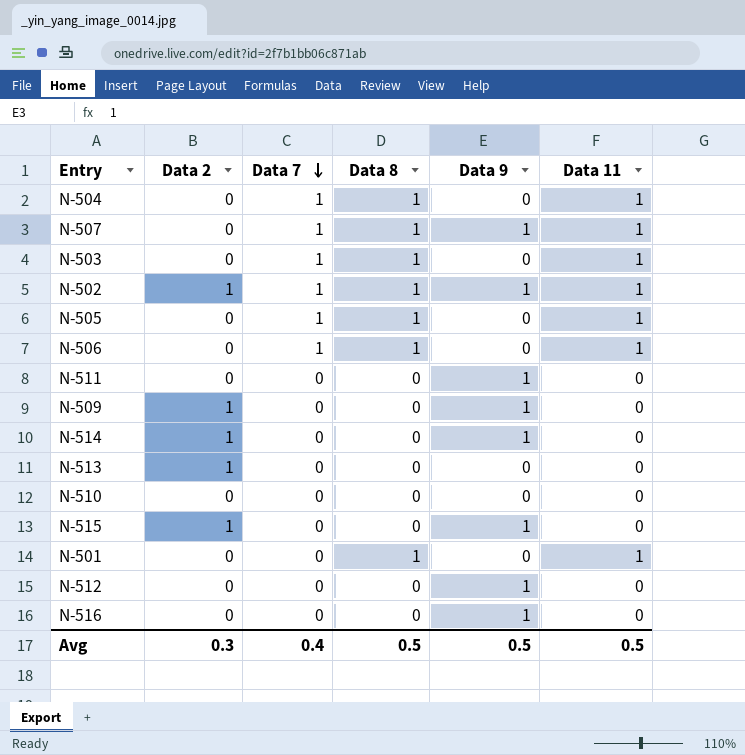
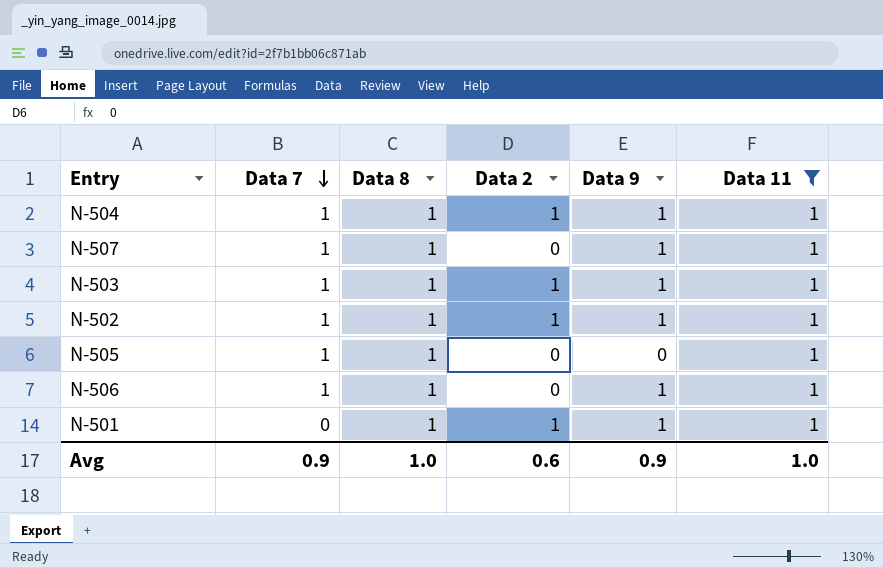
filter: none -> Data 11 = 1
column Data 2 | position: 2 -> 4
N-504 | Data 2: 0 -> 1
N-504 | Data 9: 0 -> 1
N-503 | Data 2: 0 -> 1
N-503 | Data 9: 0 -> 1
N-506 | Data 9: 0 -> 1
N-501 | Data 2: 0 -> 1
N-501 | Data 9: 0 -> 1
Avg | Data 7: 0.4 -> 0.9
Avg | Data 8: 0.5 -> 1.0
Avg | Data 2: 0.3 -> 0.6
Avg | Data 9: 0.5 -> 0.9
Avg | Data 11: 0.5 -> 1.0

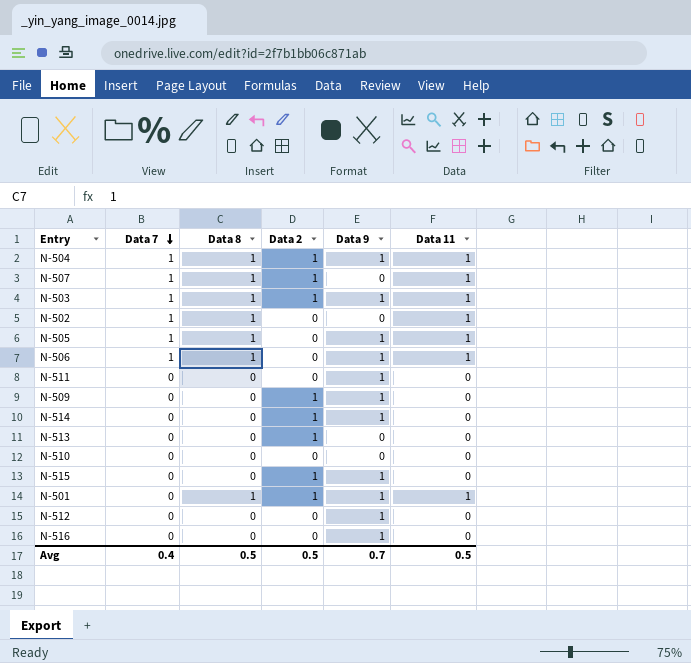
filter: Data 11 = 1 -> none
N-507 | Data 2: 0 -> 1
N-507 | Data 9: 1 -> 0
N-502 | Data 2: 1 -> 0
N-502 | Data 9: 1 -> 0
N-505 | Data 9: 0 -> 1
Avg | Data 7: 0.9 -> 0.4
Avg | Data 8: 1.0 -> 0.5
Avg | Data 2: 0.6 -> 0.5
Avg | Data 9: 0.9 -> 0.7
Avg | Data 11: 1.0 -> 0.5

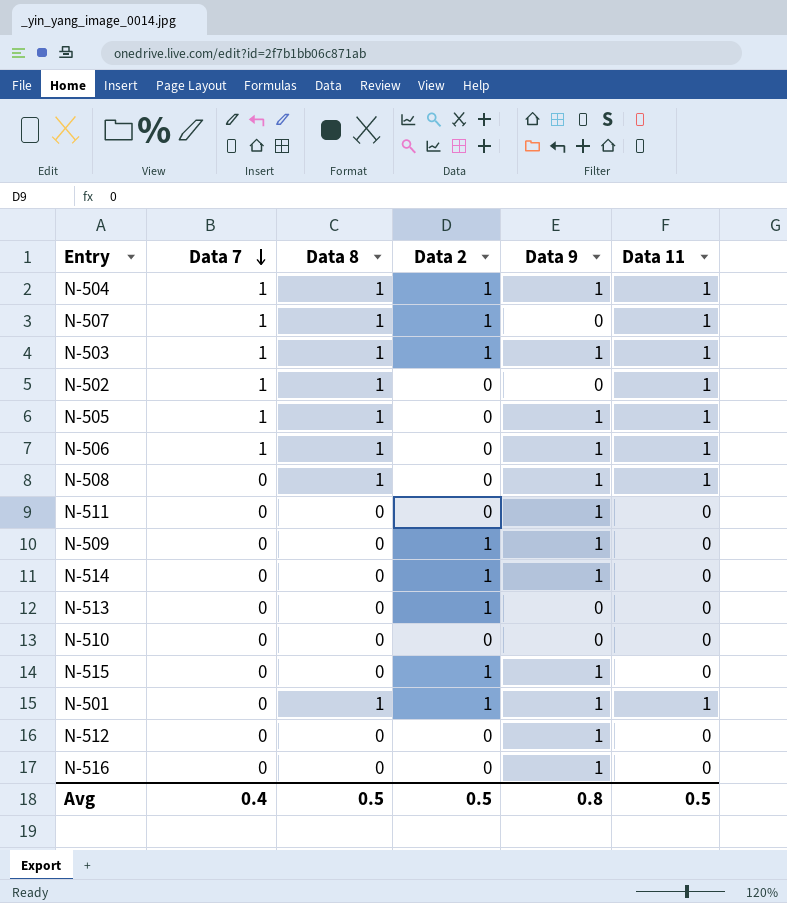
row N-508: none -> 0 | 1 | 0 | 1 | 1
Avg | Data 9: 0.7 -> 0.8

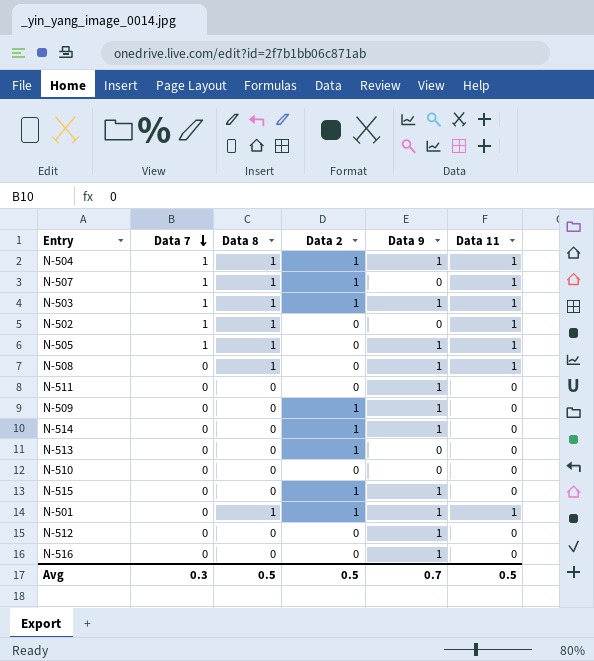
row N-506: 1 | 1 | 0 | 1 | 1 -> none
Avg | Data 7: 0.4 -> 0.3
Avg | Data 9: 0.8 -> 0.7

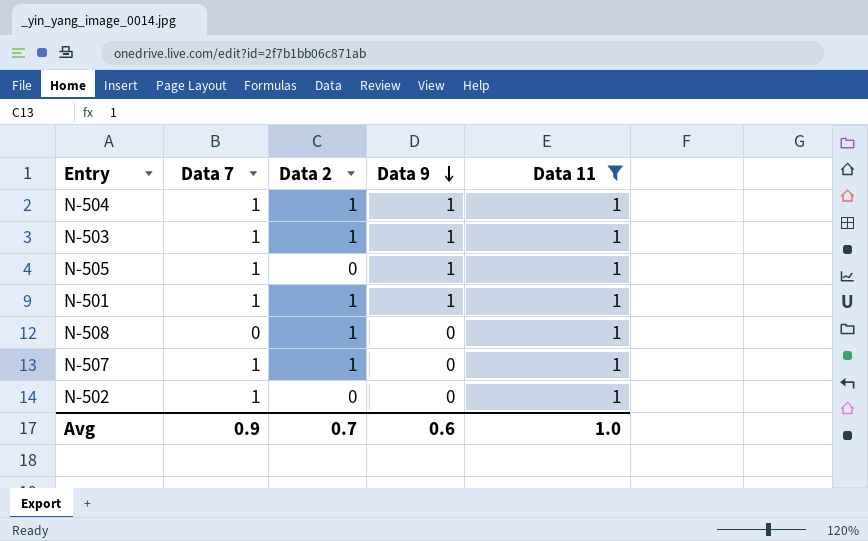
filter: none -> Data 11 = 1
row order: Data 7 descending -> Data 9 descending
column Data 8 | position: 3 -> none
N-501 | Data 7: 0 -> 1
N-508 | Data 2: 0 -> 1
N-508 | Data 9: 1 -> 0
Avg | Data 7: 0.3 -> 0.9
Avg | Data 2: 0.5 -> 0.7
Avg | Data 9: 0.7 -> 0.6
Avg | Data 11: 0.5 -> 1.0

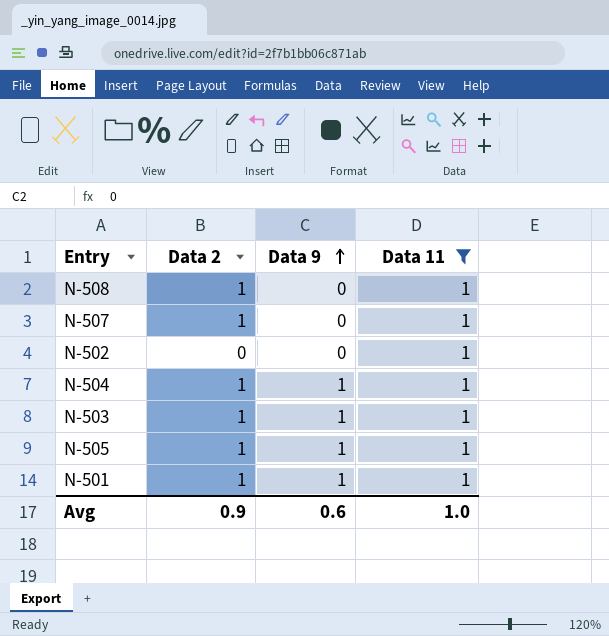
row order: Data 9 descending -> Data 9 ascending
column Data 7 | position: 2 -> none
N-505 | Data 2: 0 -> 1
Avg | Data 2: 0.7 -> 0.9

